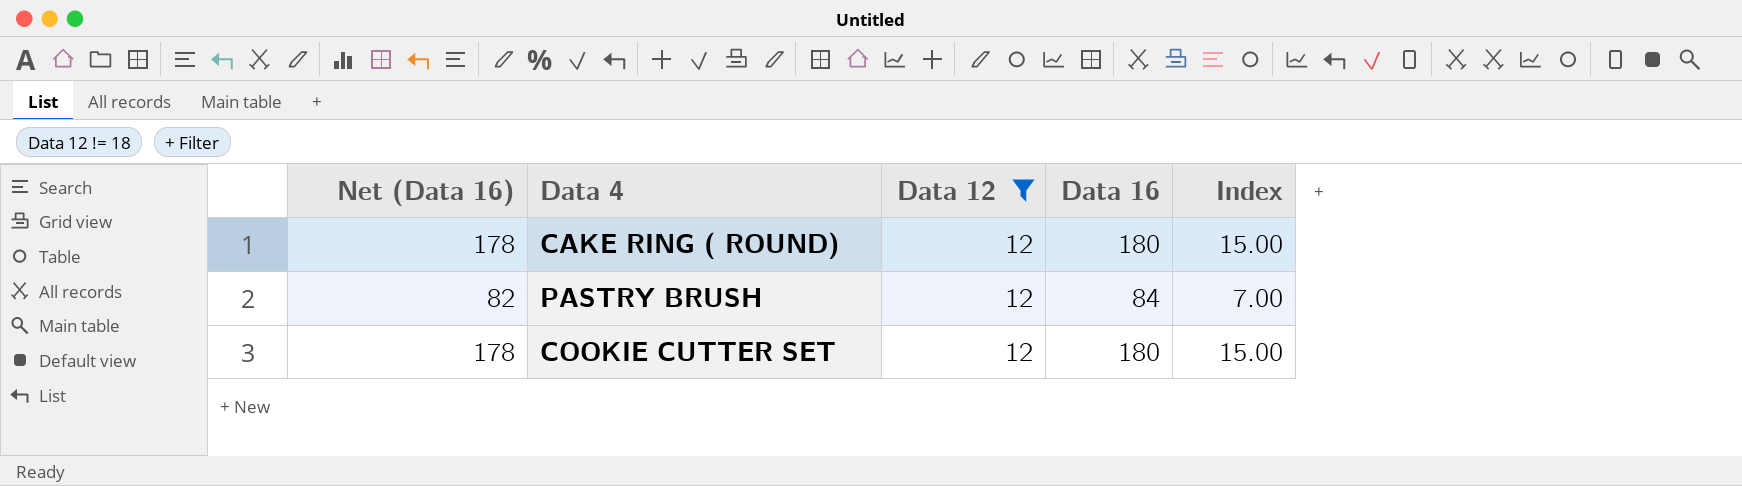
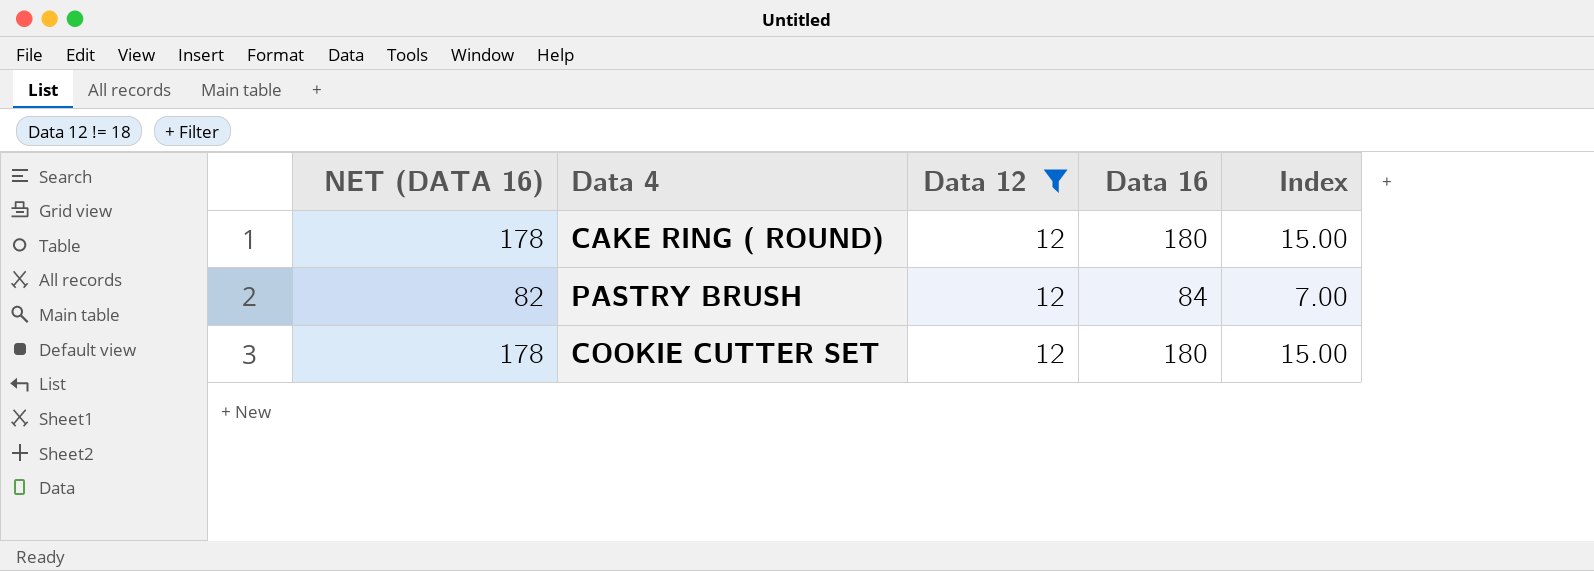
column name: Net (Data 16) -> NET (DATA 16)

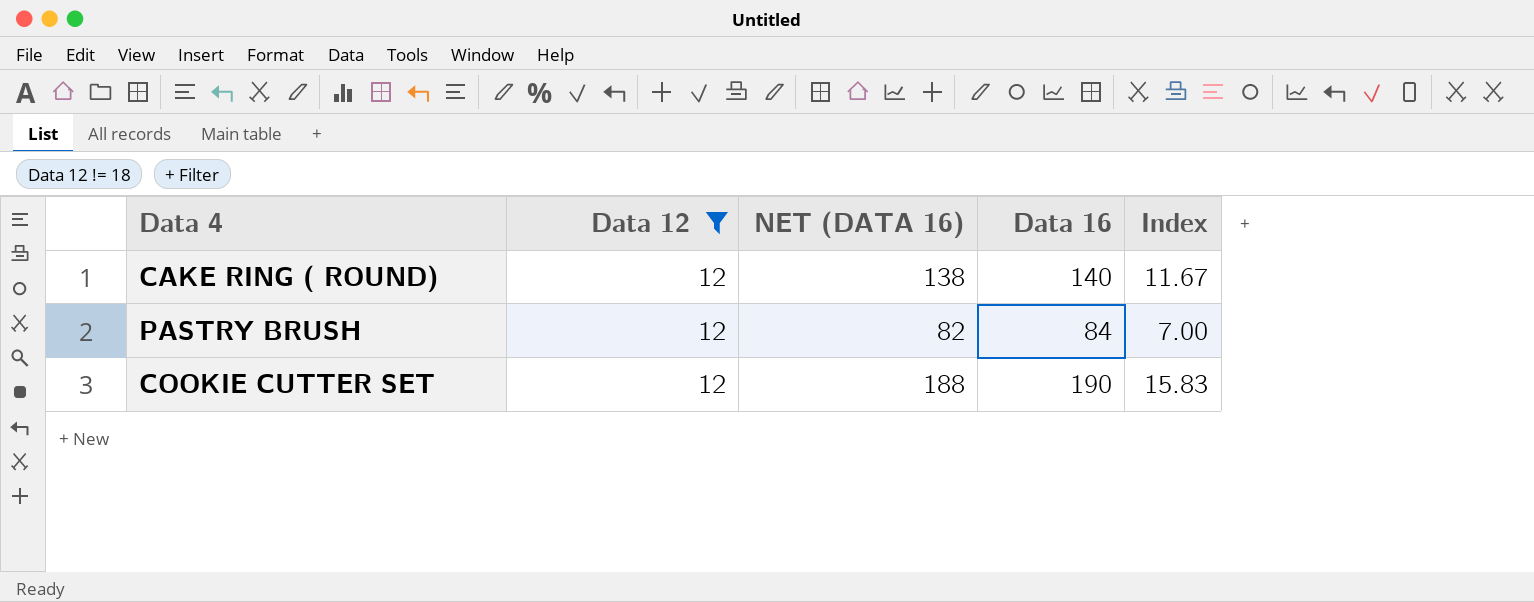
column NET (DATA 16) | position: 1 -> 3
CAKE RING ( ROUND) | NET (DATA 16): 178 -> 138
CAKE RING ( ROUND) | Data 16: 180 -> 140
CAKE RING ( ROUND) | Index: 15.00 -> 11.67
COOKIE CUTTER SET | NET (DATA 16): 178 -> 188
COOKIE CUTTER SET | Data 16: 180 -> 190
COOKIE CUTTER SET | Index: 15.00 -> 15.83

